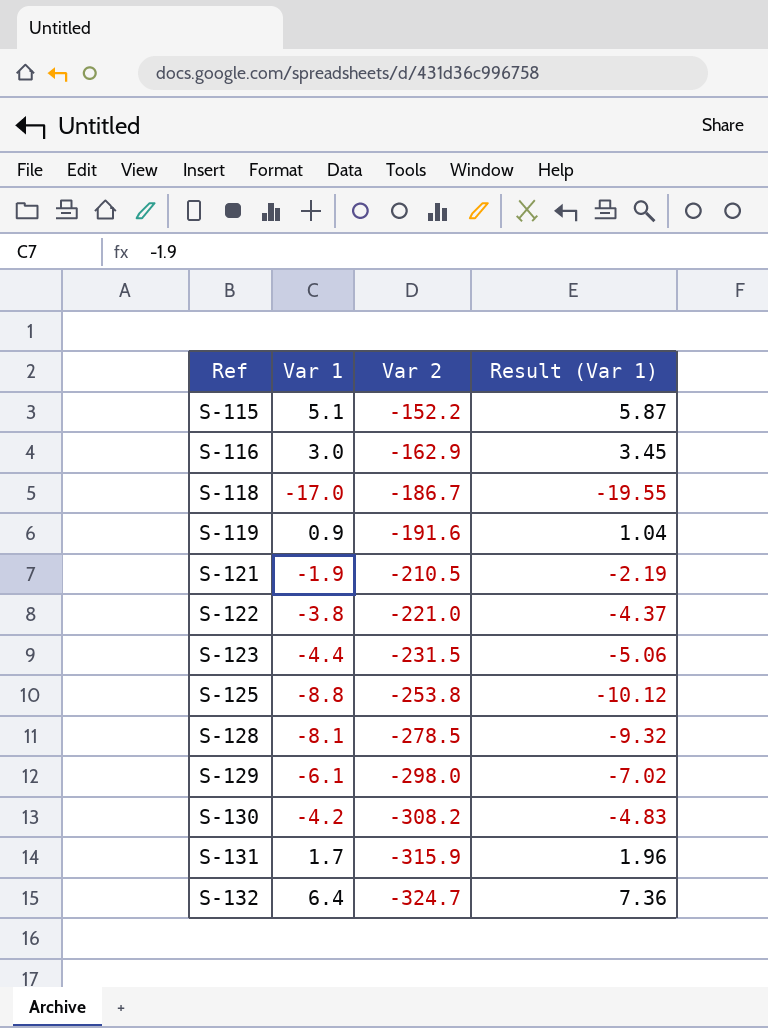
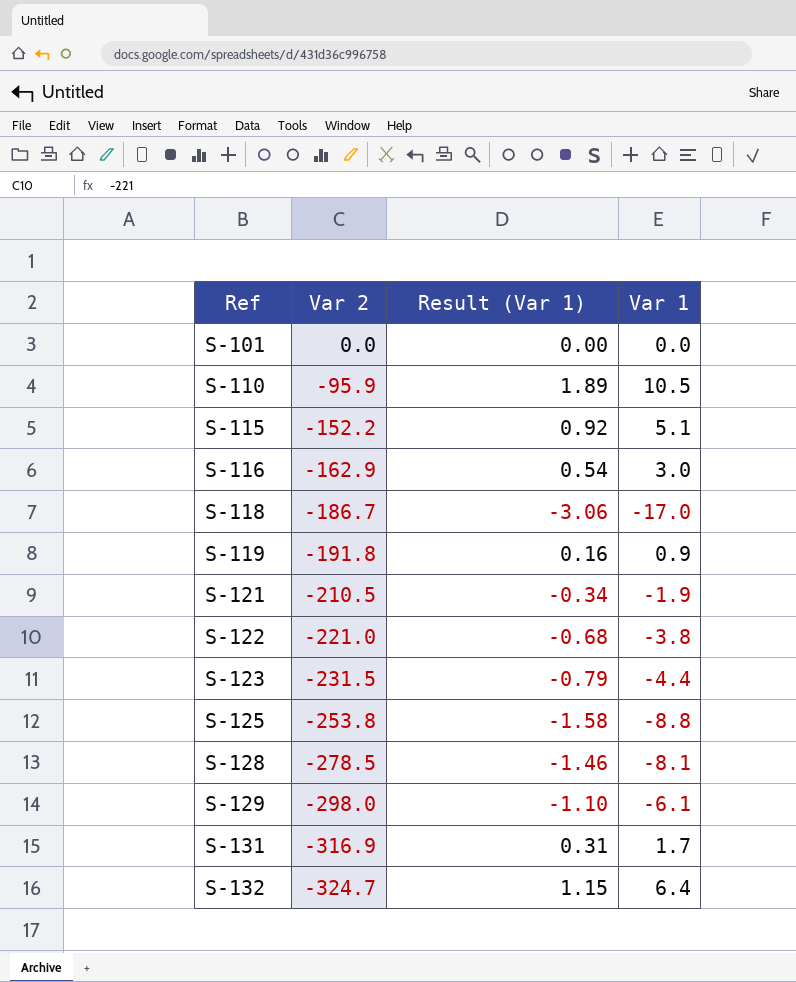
column Result (Var 1) | formula: [Var 1] * 1.15 -> [Var 1] * 0.18
column Var 1 | position: 2 -> 4
row S-130: -4.2 | -308.2 | -4.83 -> none
row S-101: none -> 0.0 | 0.00 | 0.0
row S-110: none -> -95.9 | 1.89 | 10.5
S-119 | Var 2: -191.6 -> -191.8
S-131 | Var 2: -315.9 -> -316.9

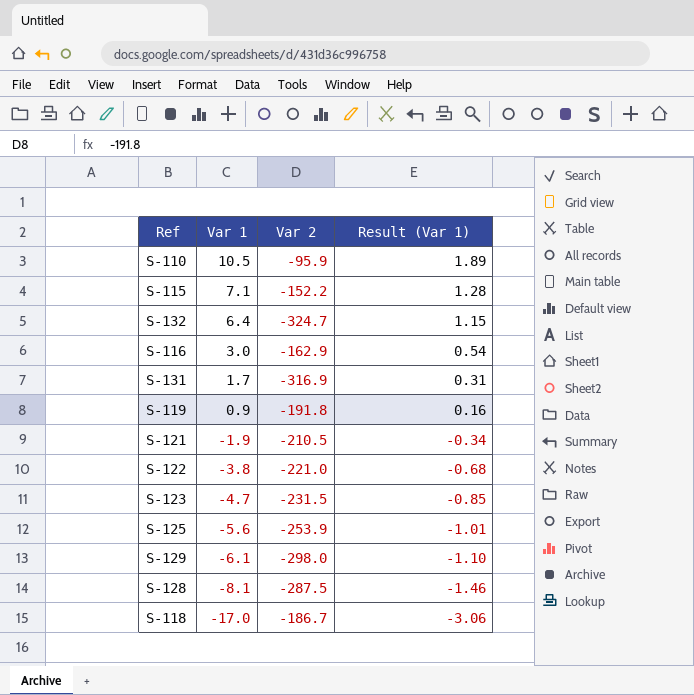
row order: Ref ascending -> Var 1 descending
column Var 1 | position: 4 -> 2
row S-101: 0.0 | 0.00 | 0.0 -> none
S-115 | Var 1: 5.1 -> 7.1
S-115 | Result (Var 1): 0.92 -> 1.28
S-123 | Var 1: -4.4 -> -4.7
S-123 | Result (Var 1): -0.79 -> -0.85
S-125 | Var 1: -8.8 -> -5.6
S-125 | Var 2: -253.8 -> -253.9
S-125 | Result (Var 1): -1.58 -> -1.01
S-128 | Var 2: -278.5 -> -287.5

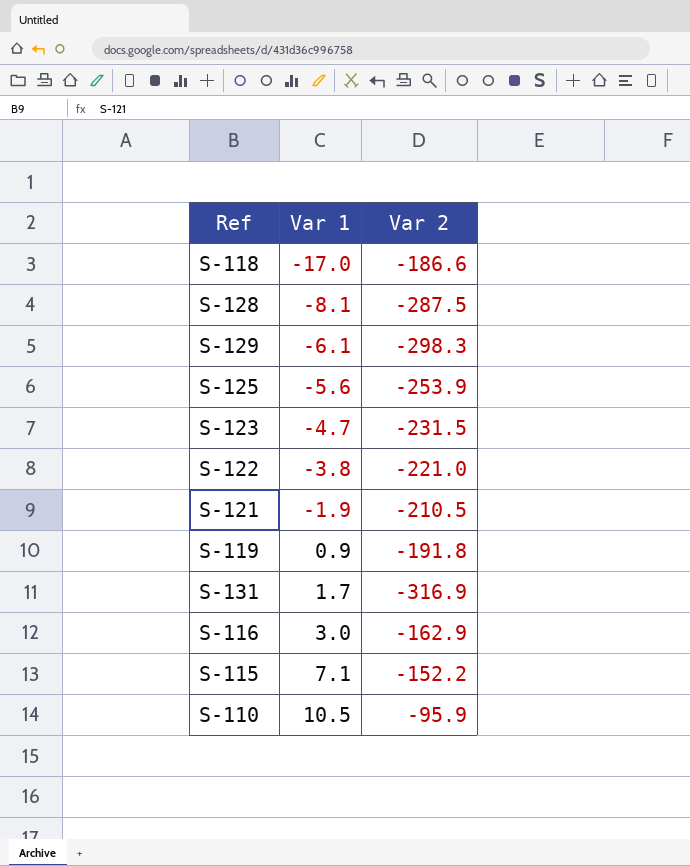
row order: Var 1 descending -> Var 1 ascending
column Result (Var 1) | formula: [Var 1] * 0.18 -> none
row S-132: 6.4 | -324.7 | 1.15 -> none
S-118 | Var 2: -186.7 -> -186.6
S-129 | Var 2: -298.0 -> -298.3

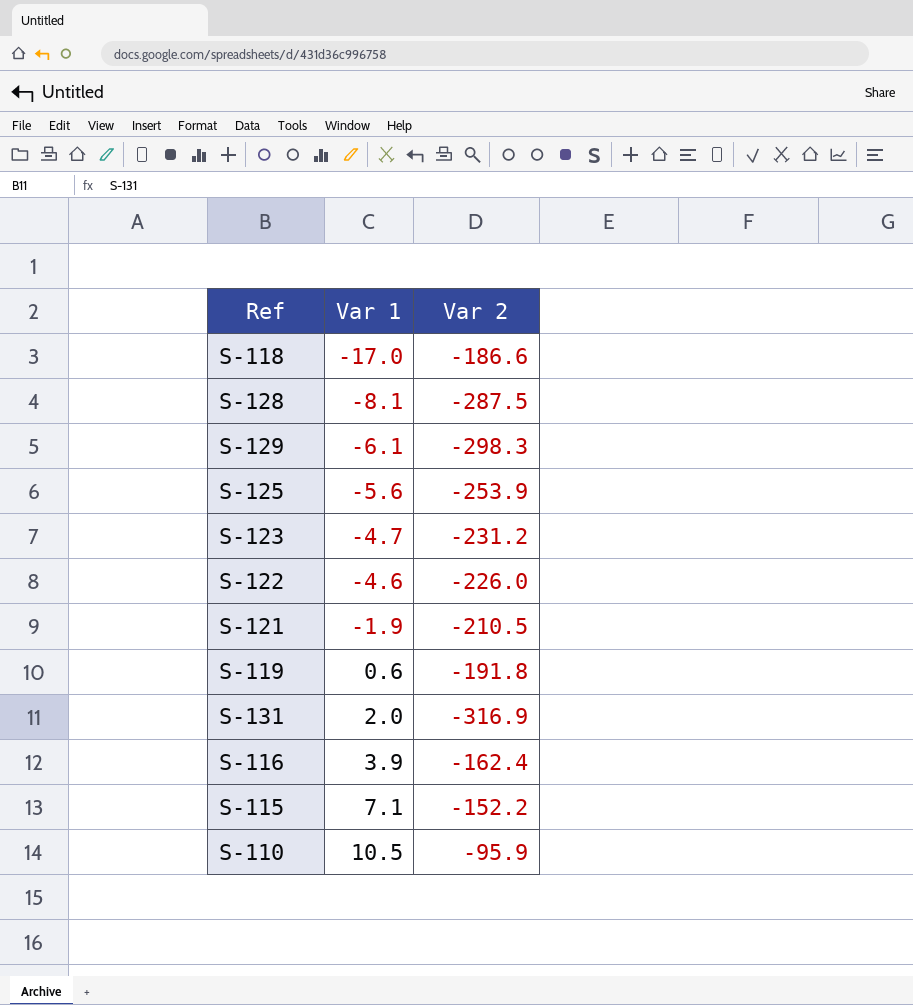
S-123 | Var 2: -231.5 -> -231.2
S-122 | Var 1: -3.8 -> -4.6
S-122 | Var 2: -221.0 -> -226.0
S-119 | Var 1: 0.9 -> 0.6
S-131 | Var 1: 1.7 -> 2.0
S-116 | Var 1: 3.0 -> 3.9
S-116 | Var 2: -162.9 -> -162.4

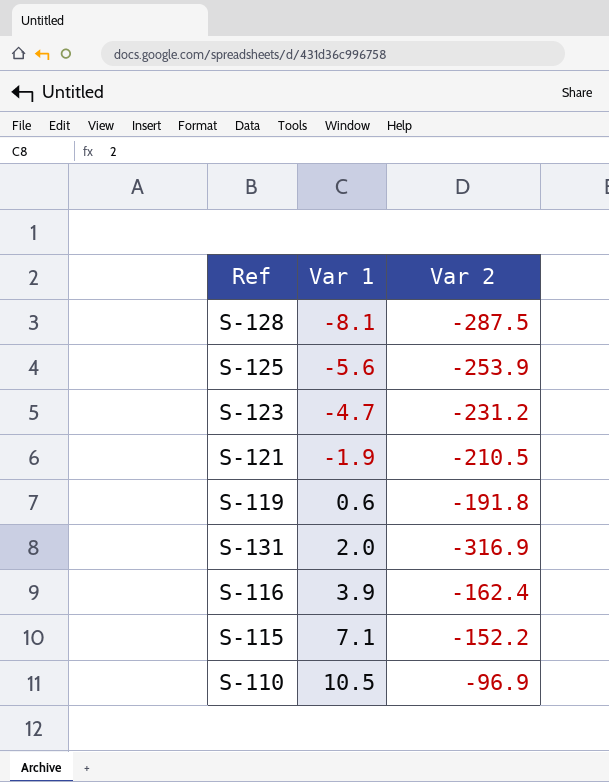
row S-118: -17.0 | -186.6 -> none
row S-129: -6.1 | -298.3 -> none
row S-122: -4.6 | -226.0 -> none
S-110 | Var 2: -95.9 -> -96.9

